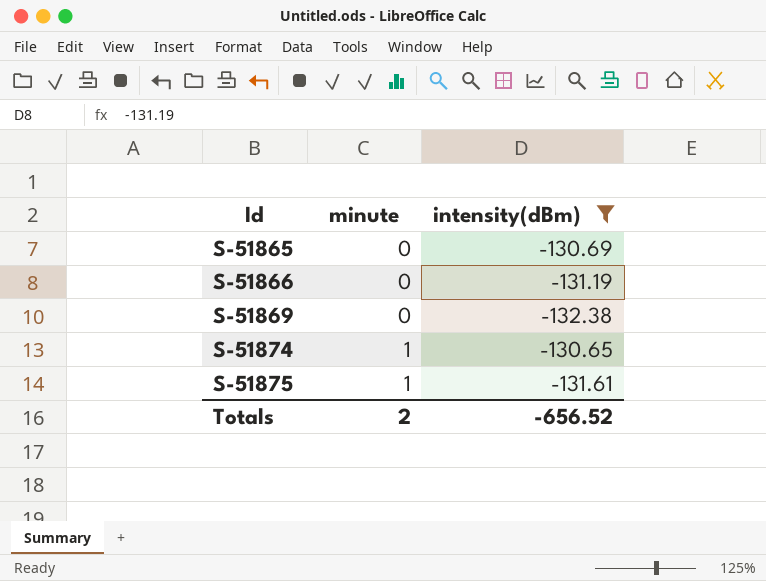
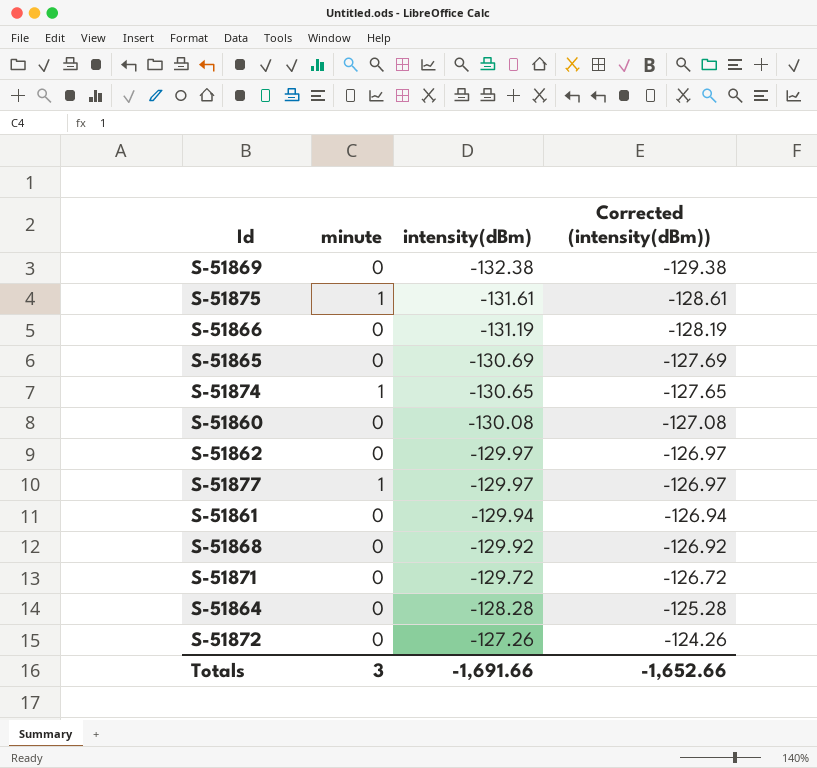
filter: intensity(dBm) <= -130.65 -> none
row order: Id ascending -> intensity(dBm) ascending
column Corrected (intensity(dBm)) | formula: none -> [intensity(dBm)] + 3
Totals | minute: 2 -> 3
Totals | intensity(dBm): -656.52 -> -1,691.66

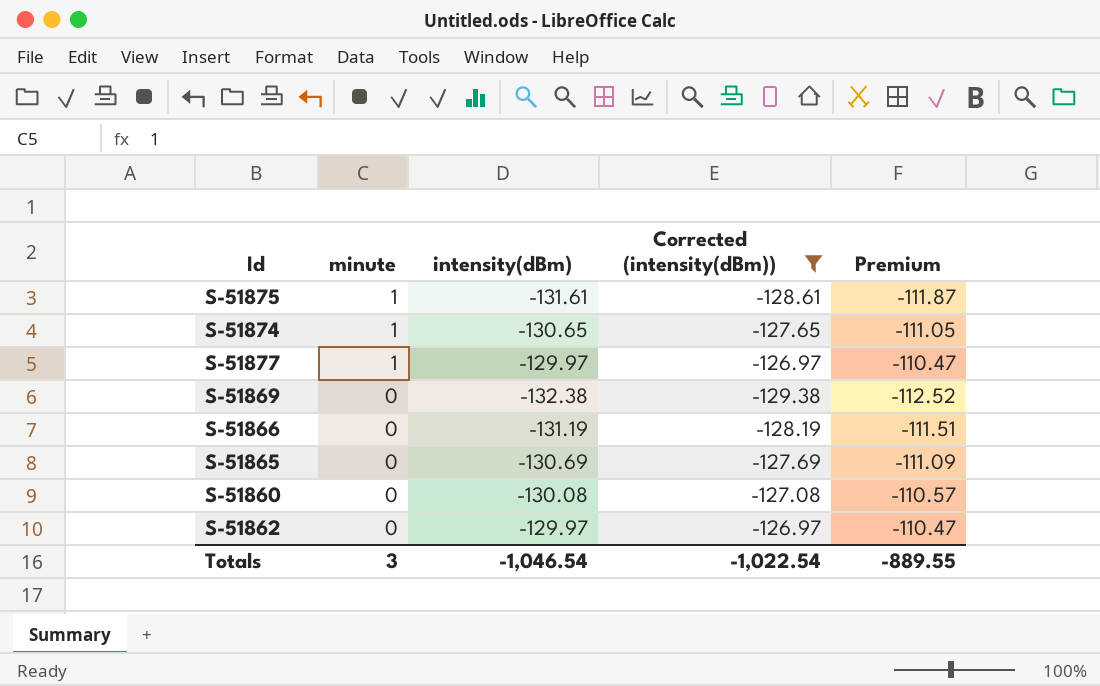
filter: none -> Corrected (intensity(dBm)) <= -126.97
row order: intensity(dBm) ascending -> minute descending
column Premium | formula: none -> [intensity(dBm)] * 0.85
Totals | intensity(dBm): -1,691.66 -> -1,046.54
Totals | Corrected (intensity(dBm)): -1,652.66 -> -1,022.54

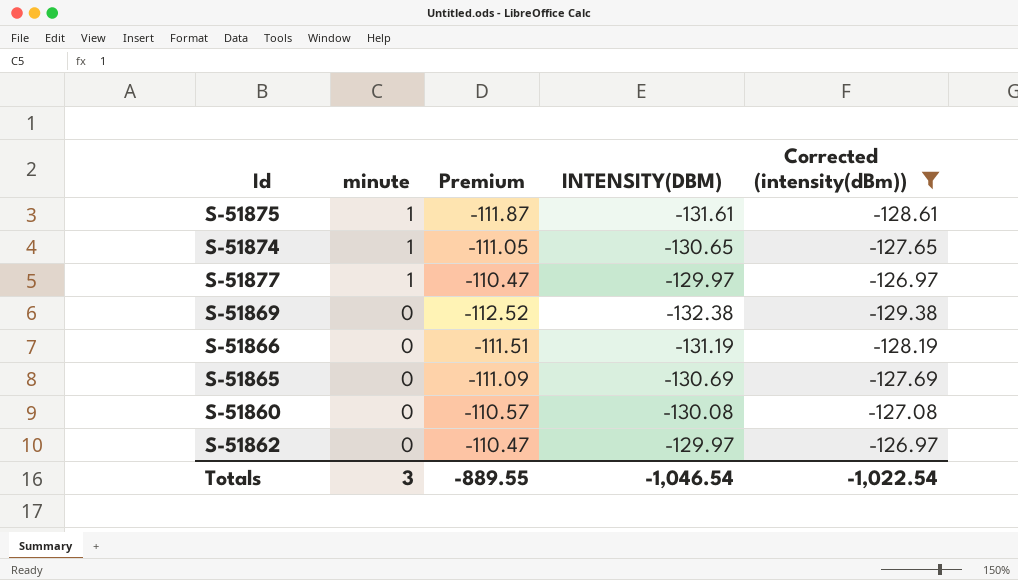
column Premium | position: 5 -> 3
column name: intensity(dBm) -> INTENSITY(DBM)

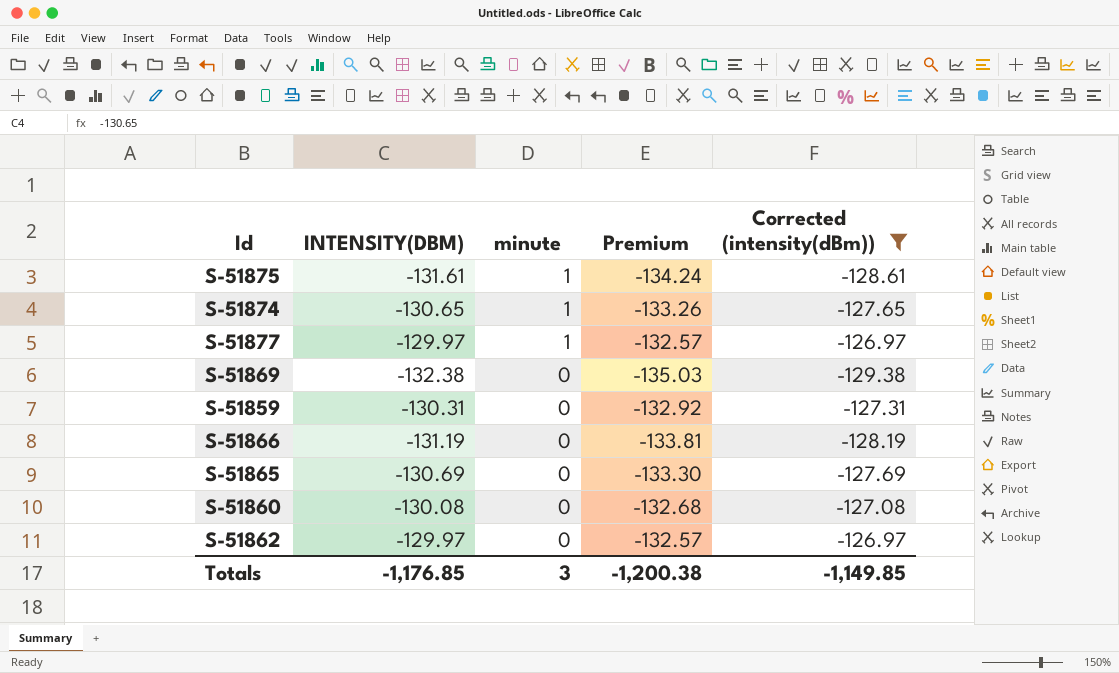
column INTENSITY(DBM) | position: 4 -> 2
column Premium | formula: [INTENSITY(DBM)] * 0.85 -> [INTENSITY(DBM)] * 1.02
row S-51859: none -> -130.31 | 0 | -132.92 | -127.31
Totals | INTENSITY(DBM): -1,046.54 -> -1,176.85
Totals | Premium: -889.55 -> -1,200.38
Totals | Corrected (intensity(dBm)): -1,022.54 -> -1,149.85

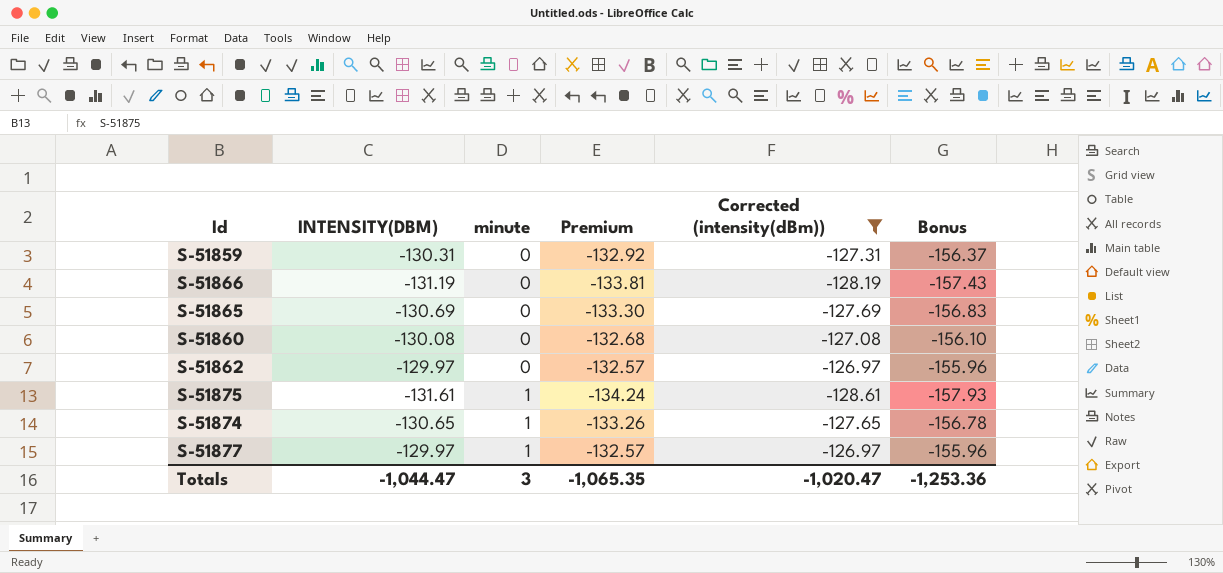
row order: minute descending -> minute ascending
column Bonus | formula: none -> [INTENSITY(DBM)] * 1.2
row S-51869: -132.38 | 0 | -135.03 | -129.38 -> none
Totals | INTENSITY(DBM): -1,176.85 -> -1,044.47
Totals | Premium: -1,200.38 -> -1,065.35
Totals | Corrected (intensity(dBm)): -1,149.85 -> -1,020.47

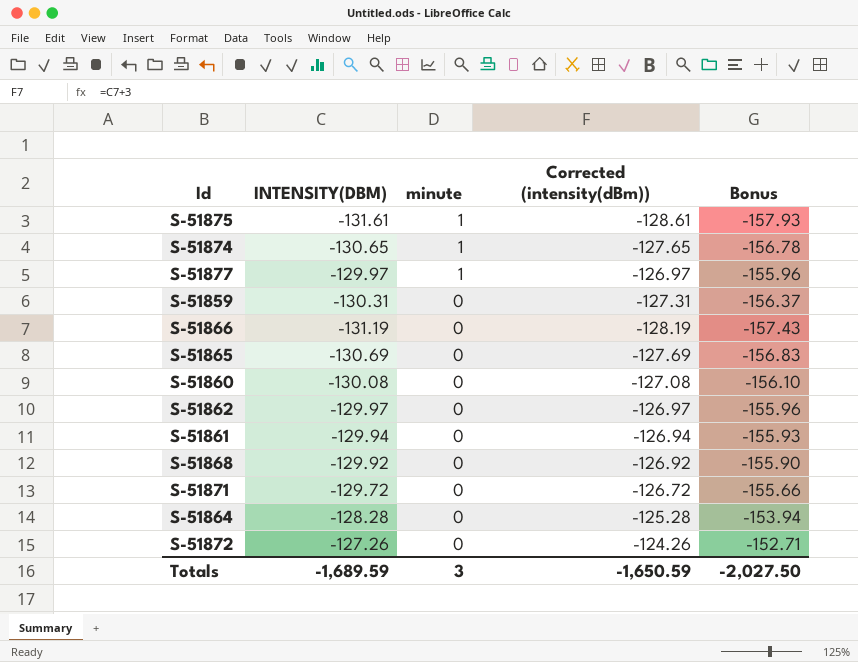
filter: Corrected (intensity(dBm)) <= -126.97 -> none
row order: minute ascending -> minute descending
column Premium | formula: [INTENSITY(DBM)] * 1.02 -> none
Totals | INTENSITY(DBM): -1,044.47 -> -1,689.59
Totals | Corrected (intensity(dBm)): -1,020.47 -> -1,650.59
Totals | Bonus: -1,253.36 -> -2,027.50

